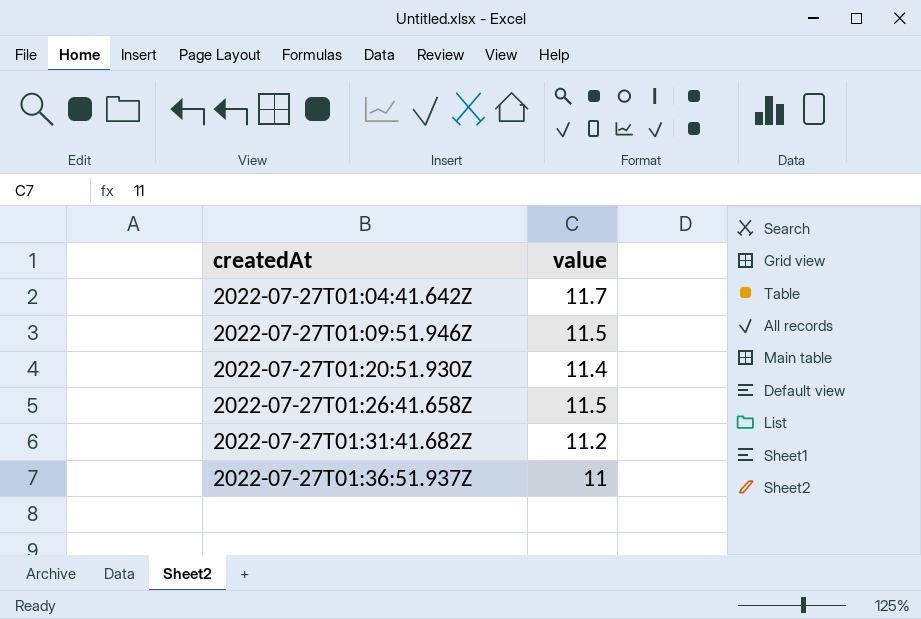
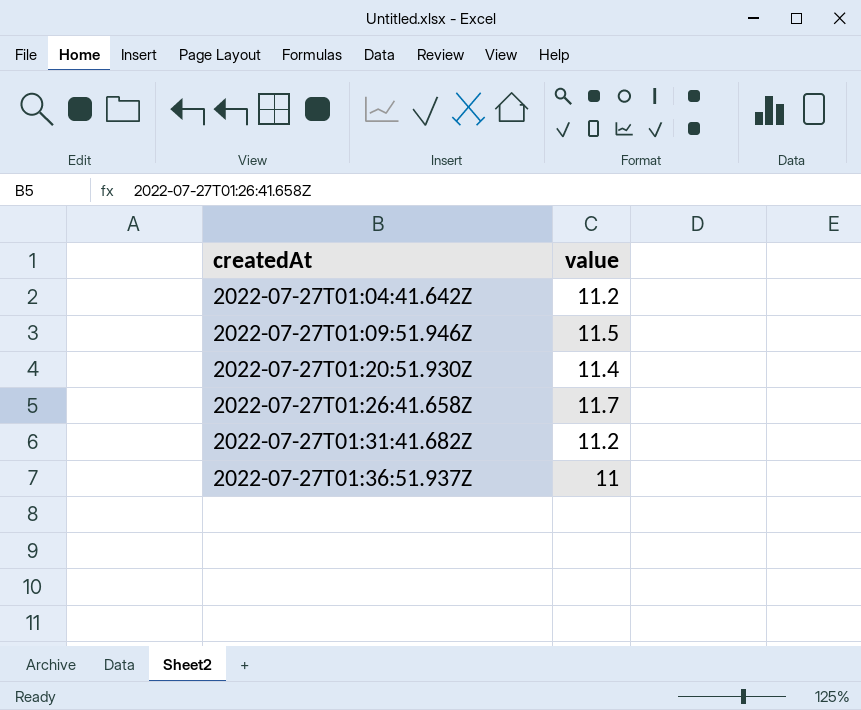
2022-07-27T01:04:41.642Z | value: 11.7 -> 11.2
2022-07-27T01:26:41.658Z | value: 11.5 -> 11.7

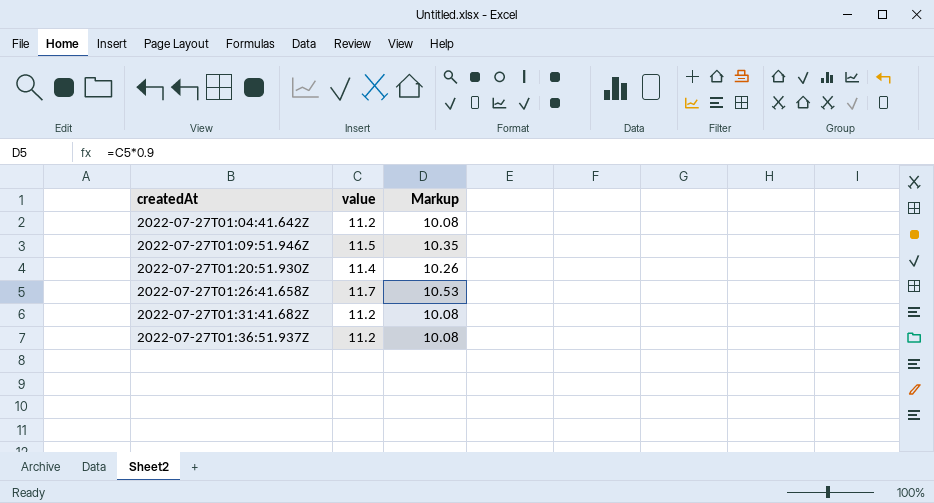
column Markup | formula: none -> [value] * 0.9
2022-07-27T01:36:51.937Z | value: 11 -> 11.2

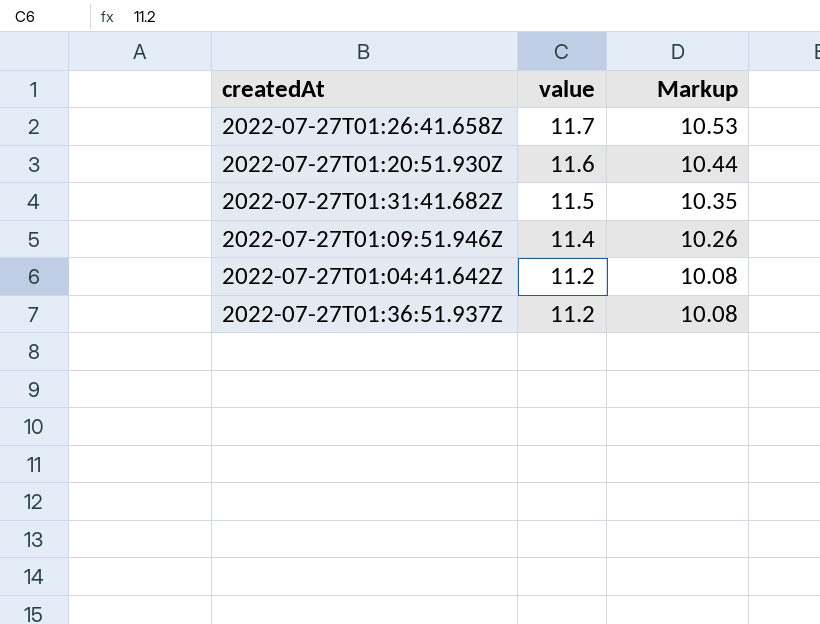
row order: createdAt ascending -> value descending
2022-07-27T01:20:51.930Z | value: 11.4 -> 11.6
2022-07-27T01:20:51.930Z | Markup: 10.26 -> 10.44
2022-07-27T01:31:41.682Z | value: 11.2 -> 11.5
2022-07-27T01:31:41.682Z | Markup: 10.08 -> 10.35
2022-07-27T01:09:51.946Z | value: 11.5 -> 11.4
2022-07-27T01:09:51.946Z | Markup: 10.35 -> 10.26

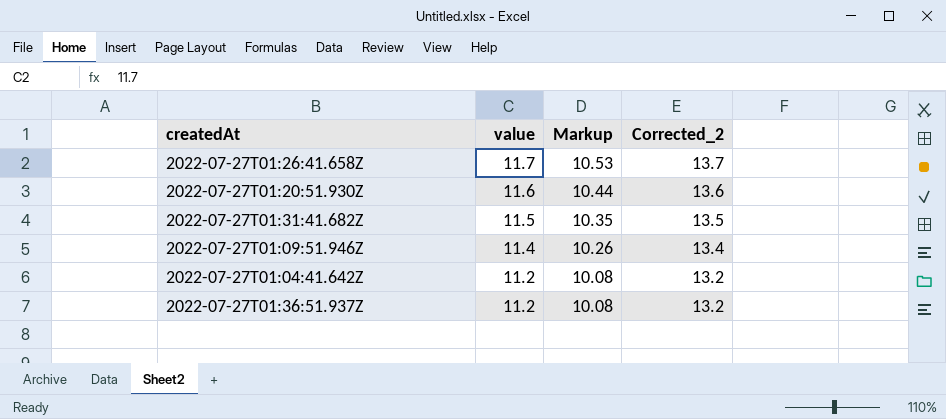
column Corrected_2 | formula: none -> [value] + 2

